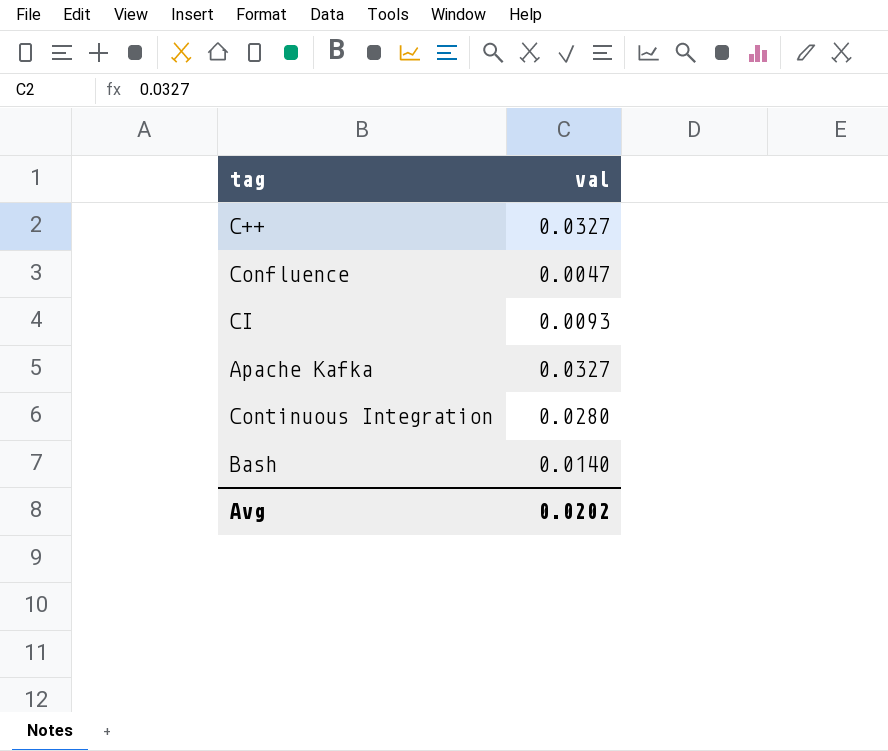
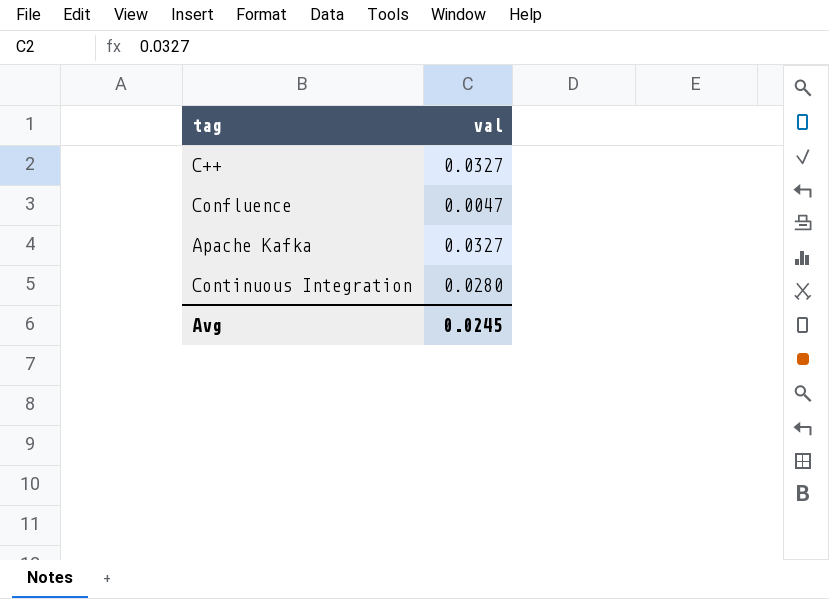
row CI: 0.0093 -> none
row Bash: 0.0140 -> none
Avg | val: 0.0202 -> 0.0245

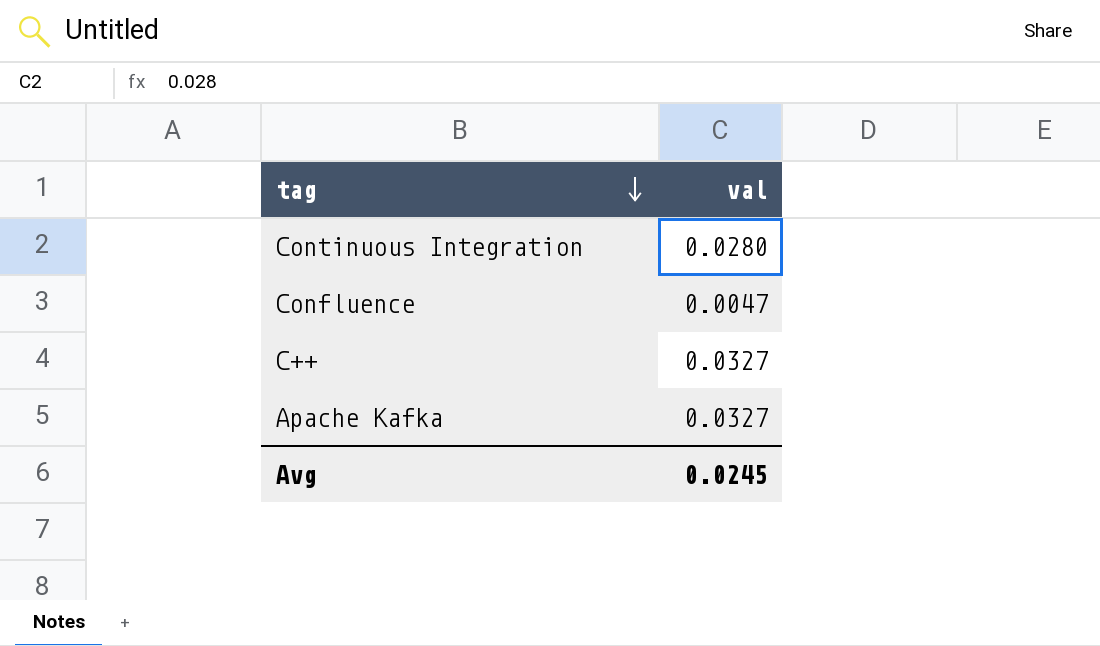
row order: none -> tag descending

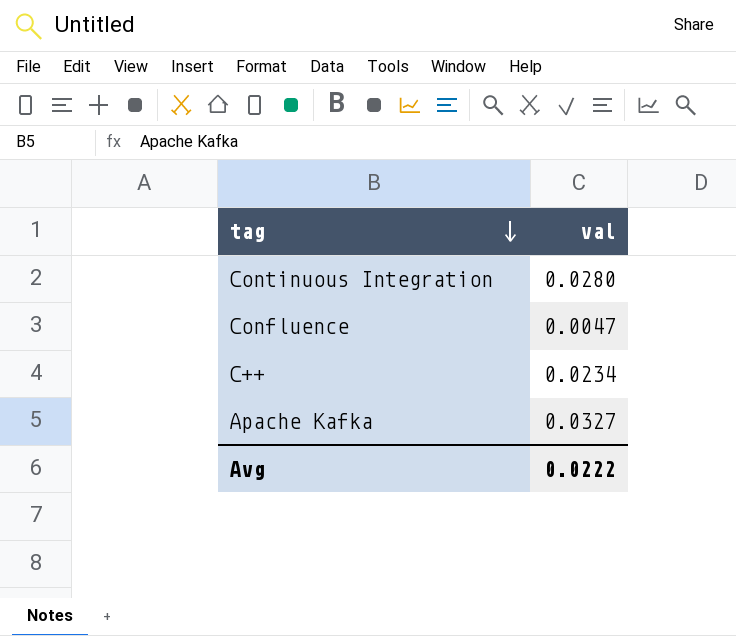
C++ | val: 0.0327 -> 0.0234
Avg | val: 0.0245 -> 0.0222

